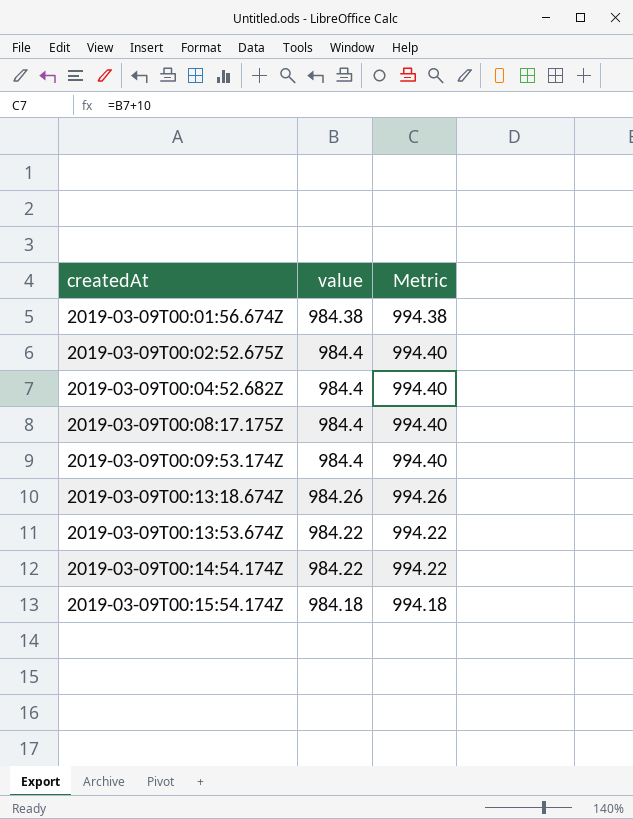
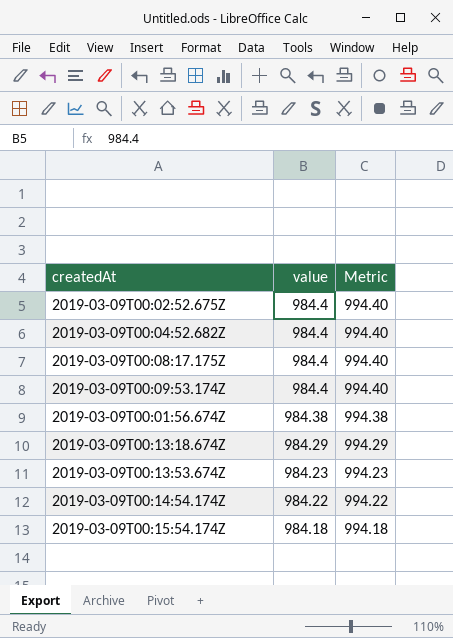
row order: createdAt ascending -> value descending
2019-03-09T00:13:18.674Z | value: 984.26 -> 984.29
2019-03-09T00:13:18.674Z | Metric: 994.26 -> 994.29
2019-03-09T00:13:53.674Z | value: 984.22 -> 984.23
2019-03-09T00:13:53.674Z | Metric: 994.22 -> 994.23

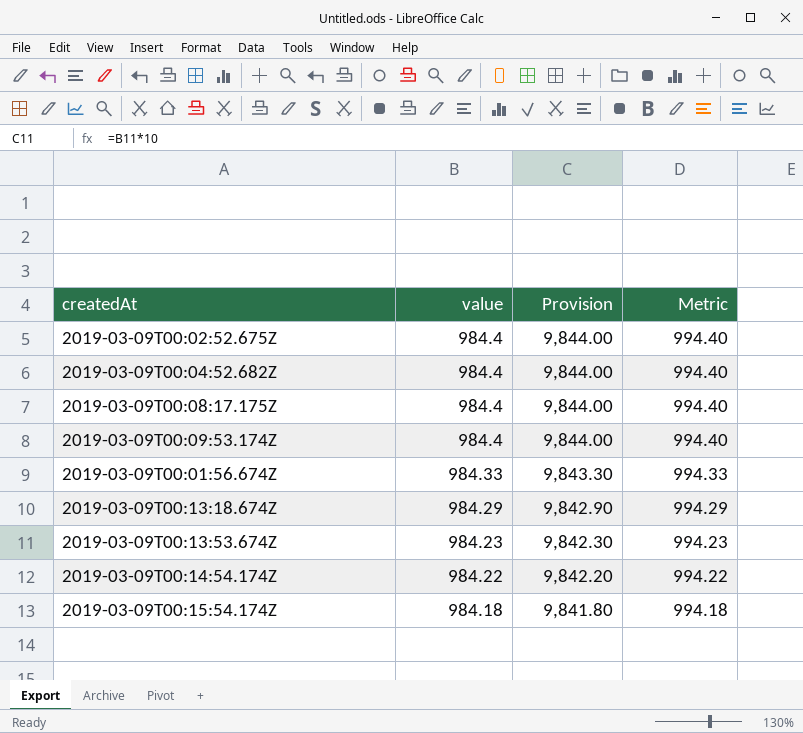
column Provision | formula: none -> [value] * 10
2019-03-09T00:01:56.674Z | value: 984.38 -> 984.33
2019-03-09T00:01:56.674Z | Metric: 994.38 -> 994.33

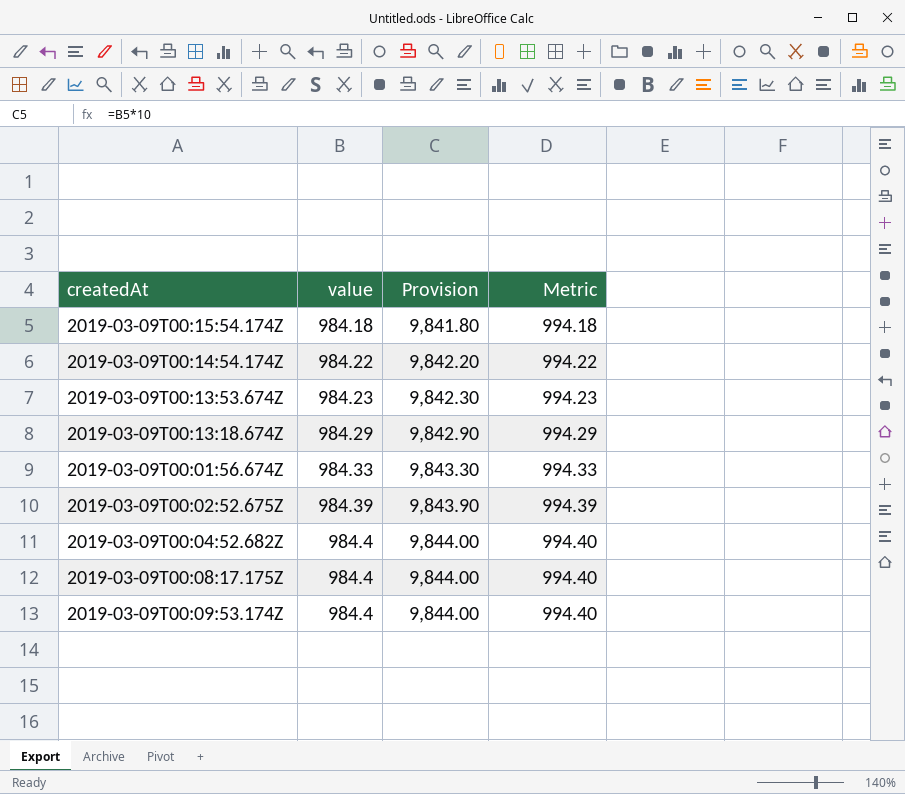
row order: value descending -> value ascending
2019-03-09T00:02:52.675Z | value: 984.4 -> 984.39
2019-03-09T00:02:52.675Z | Provision: 9,844.00 -> 9,843.90
2019-03-09T00:02:52.675Z | Metric: 994.40 -> 994.39

